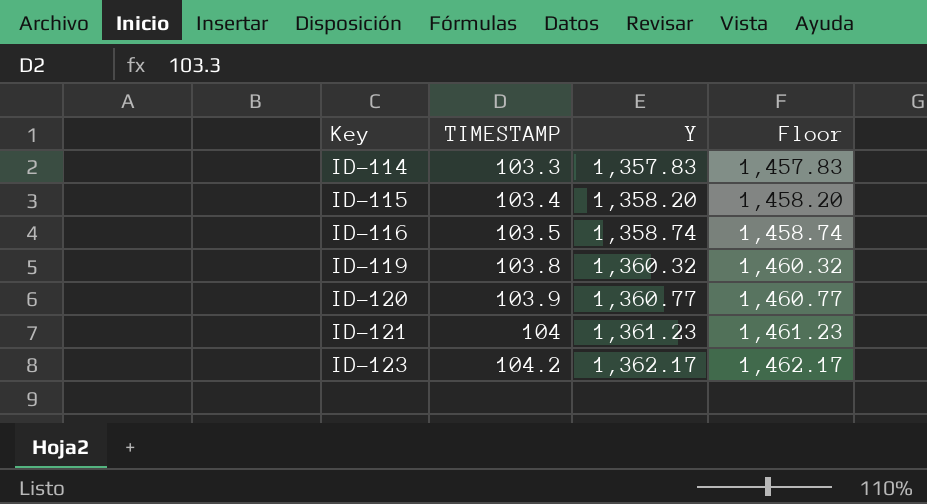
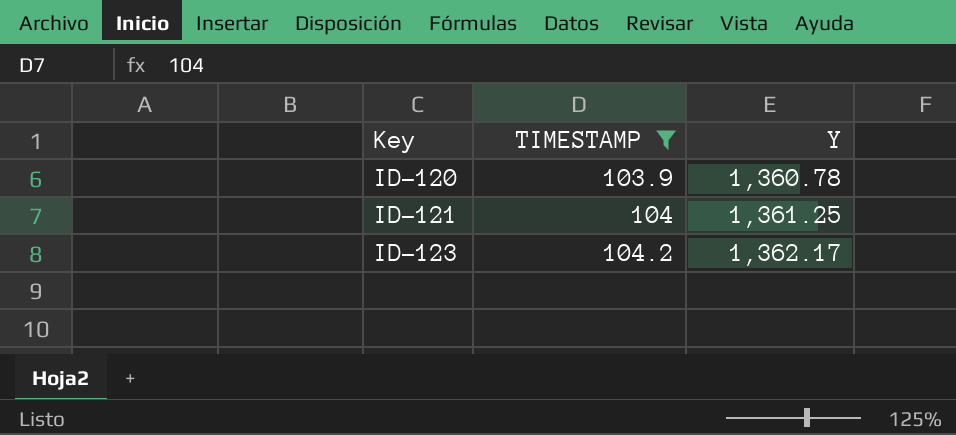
filter: none -> TIMESTAMP >= 103.9
column Floor | formula: [Y] + 100 -> none
ID-120 | Y: 1,360.77 -> 1,360.78
ID-121 | Y: 1,361.23 -> 1,361.25

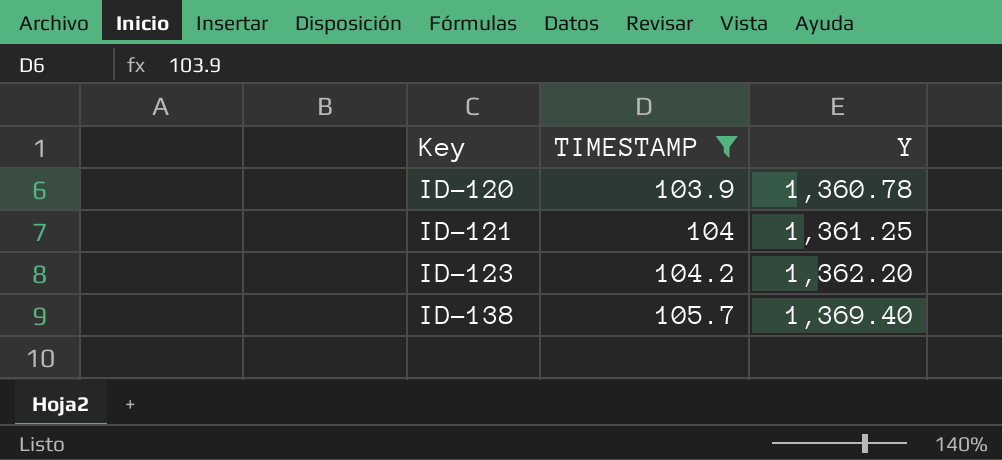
ID-123 | Y: 1,362.17 -> 1,362.20
row ID-138: none -> 105.7 | 1,369.40

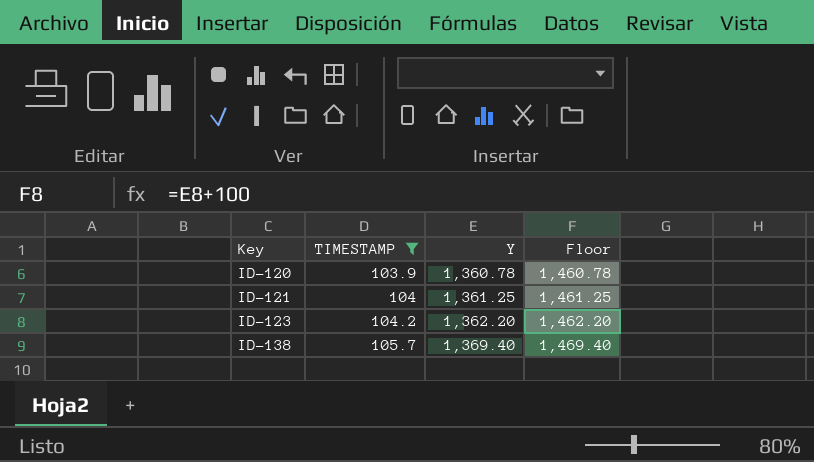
column Floor | formula: none -> [Y] + 100

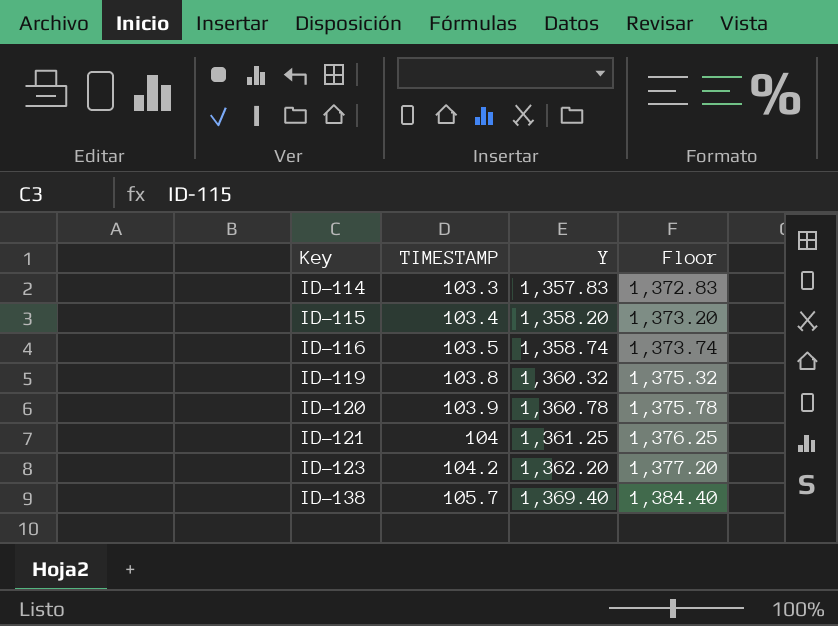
filter: TIMESTAMP >= 103.9 -> none
column Floor | formula: [Y] + 100 -> [Y] + 15

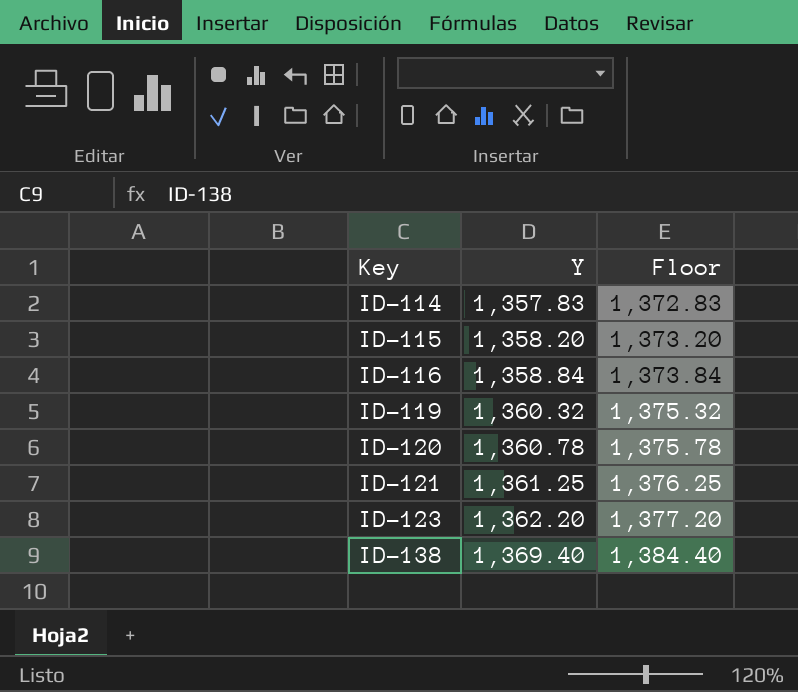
column TIMESTAMP | position: 2 -> none
ID-116 | Y: 1,358.74 -> 1,358.84
ID-116 | Floor: 1,373.74 -> 1,373.84

